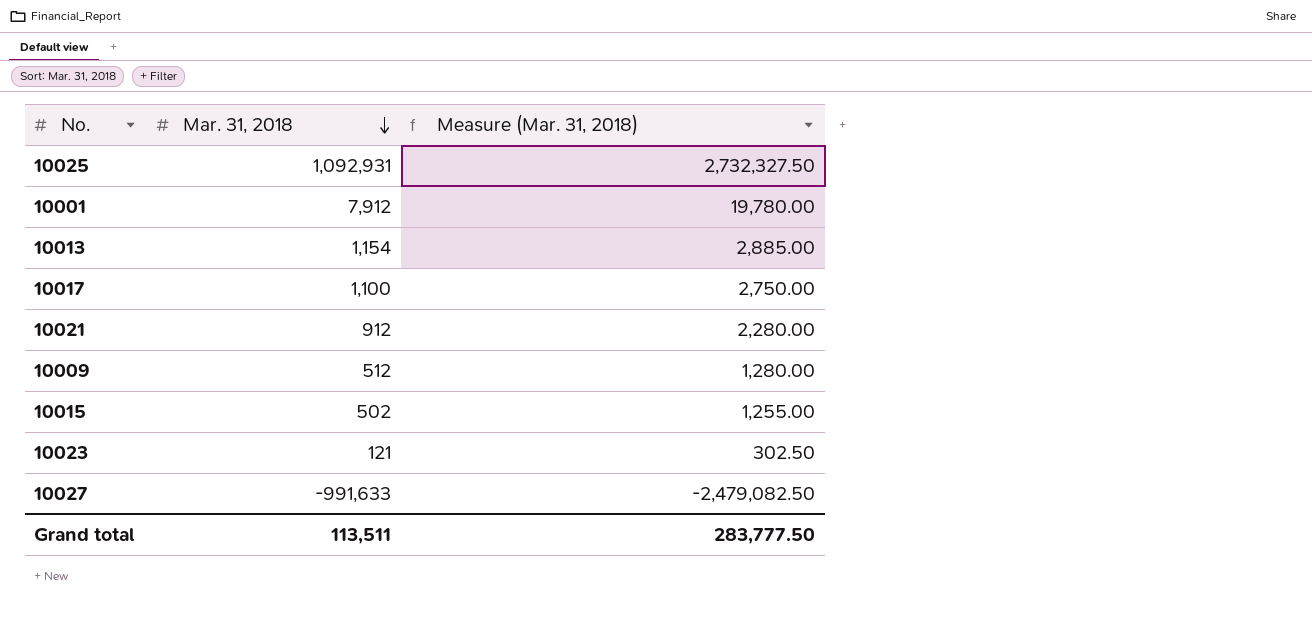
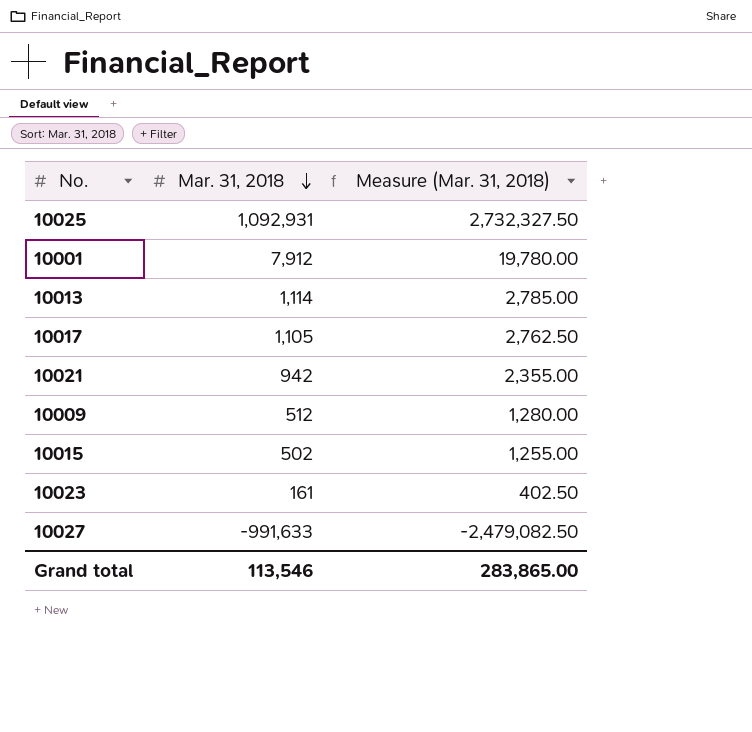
10013 | Mar. 31, 2018: 1,154 -> 1,114
10013 | Measure (Mar. 31, 2018): 2,885.00 -> 2,785.00
10017 | Mar. 31, 2018: 1,100 -> 1,105
10017 | Measure (Mar. 31, 2018): 2,750.00 -> 2,762.50
10021 | Mar. 31, 2018: 912 -> 942
10021 | Measure (Mar. 31, 2018): 2,280.00 -> 2,355.00
10023 | Mar. 31, 2018: 121 -> 161
10023 | Measure (Mar. 31, 2018): 302.50 -> 402.50
Grand total | Mar. 31, 2018: 113,511 -> 113,546
Grand total | Measure (Mar. 31, 2018): 283,777.50 -> 283,865.00

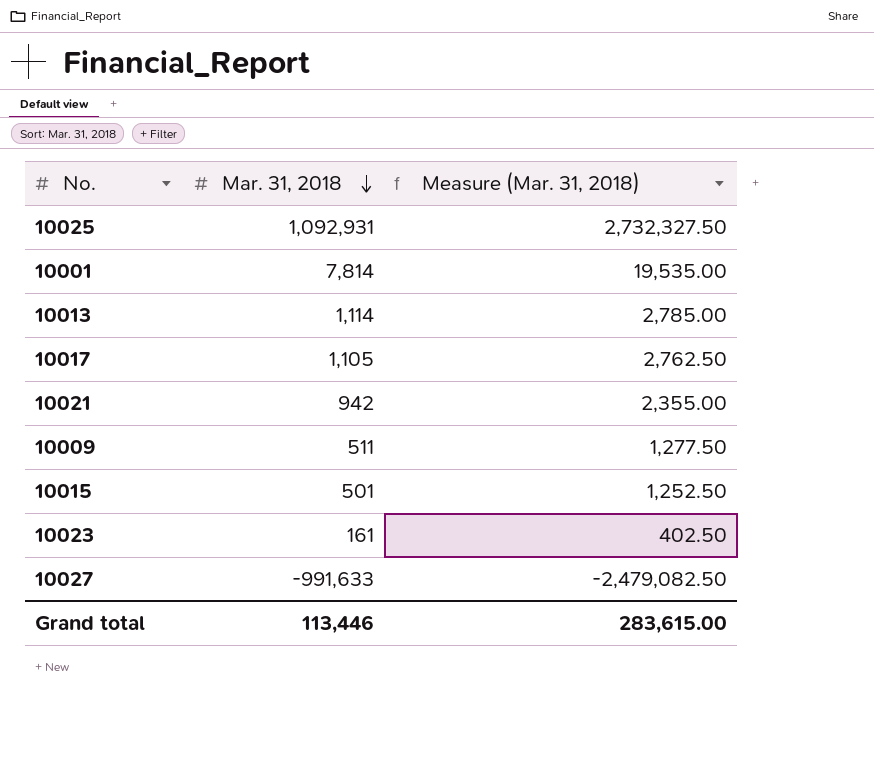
10001 | Mar. 31, 2018: 7,912 -> 7,814
10001 | Measure (Mar. 31, 2018): 19,780.00 -> 19,535.00
10009 | Mar. 31, 2018: 512 -> 511
10009 | Measure (Mar. 31, 2018): 1,280.00 -> 1,277.50
10015 | Mar. 31, 2018: 502 -> 501
10015 | Measure (Mar. 31, 2018): 1,255.00 -> 1,252.50
Grand total | Mar. 31, 2018: 113,546 -> 113,446
Grand total | Measure (Mar. 31, 2018): 283,865.00 -> 283,615.00

